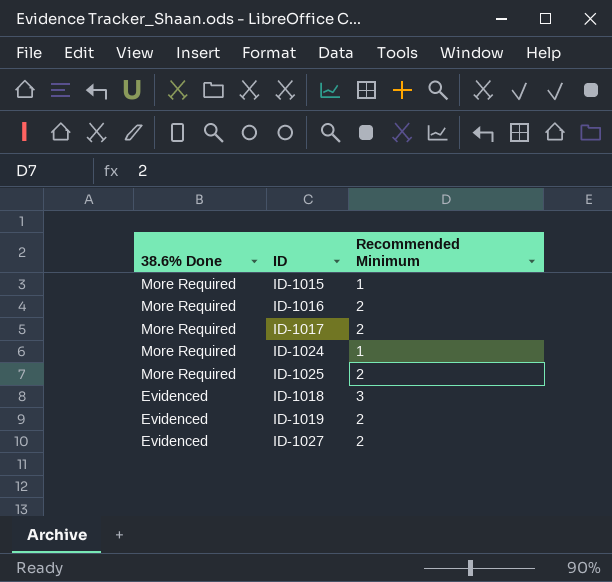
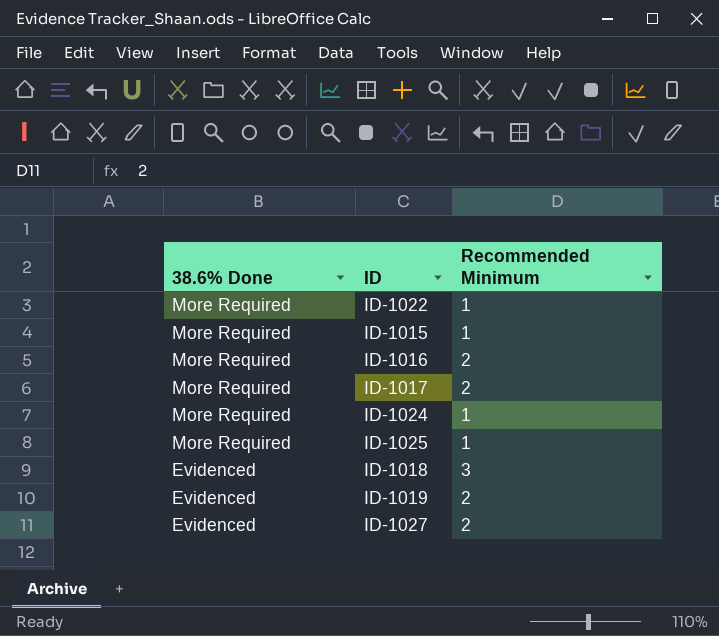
row ID-1022: none -> More Required | 1
ID-1025 | Recommended Minimum: 2 -> 1

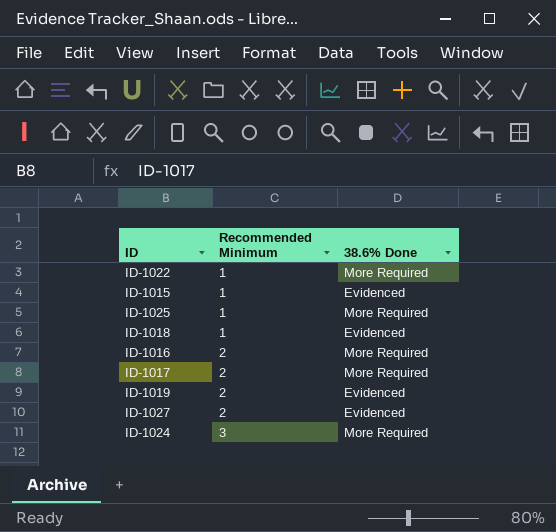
row order: 38.6% Done descending -> Recommended Minimum ascending
column 38.6% Done | position: 1 -> 3
ID-1015 | 38.6% Done: More Required -> Evidenced
ID-1018 | Recommended Minimum: 3 -> 1
ID-1024 | Recommended Minimum: 1 -> 3

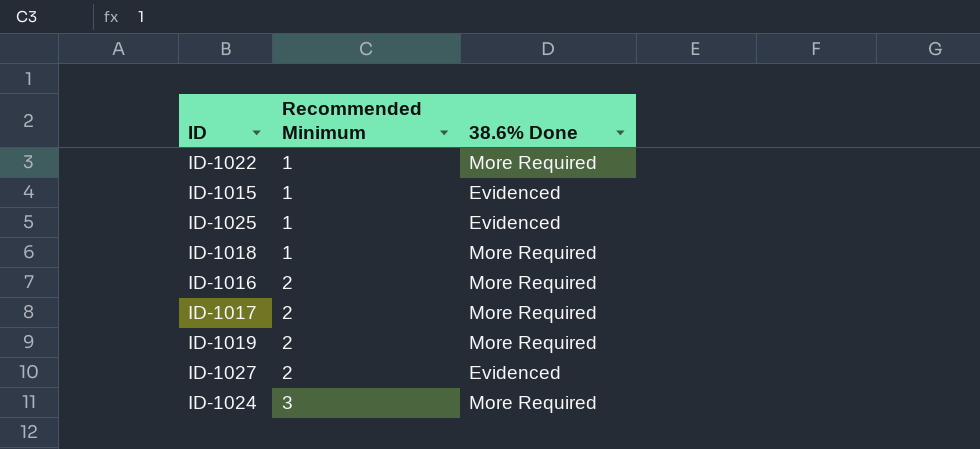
ID-1025 | 38.6% Done: More Required -> Evidenced
ID-1018 | 38.6% Done: Evidenced -> More Required
ID-1019 | 38.6% Done: Evidenced -> More Required

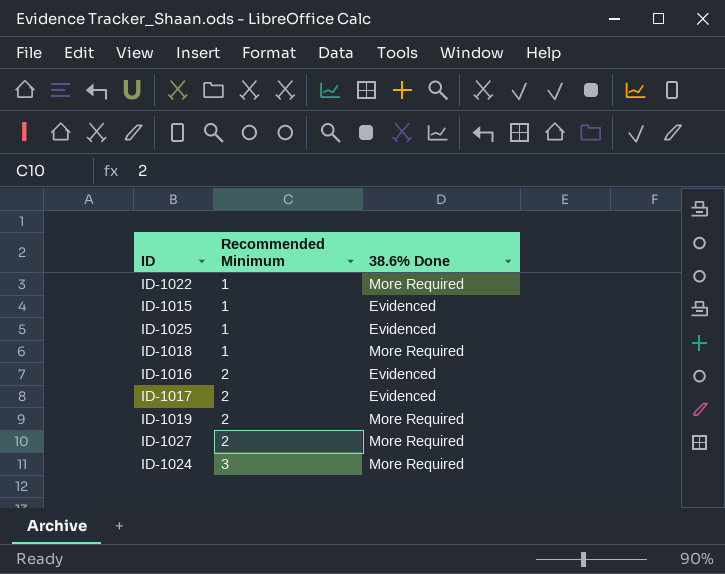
ID-1016 | 38.6% Done: More Required -> Evidenced
ID-1017 | 38.6% Done: More Required -> Evidenced
ID-1027 | 38.6% Done: Evidenced -> More Required

